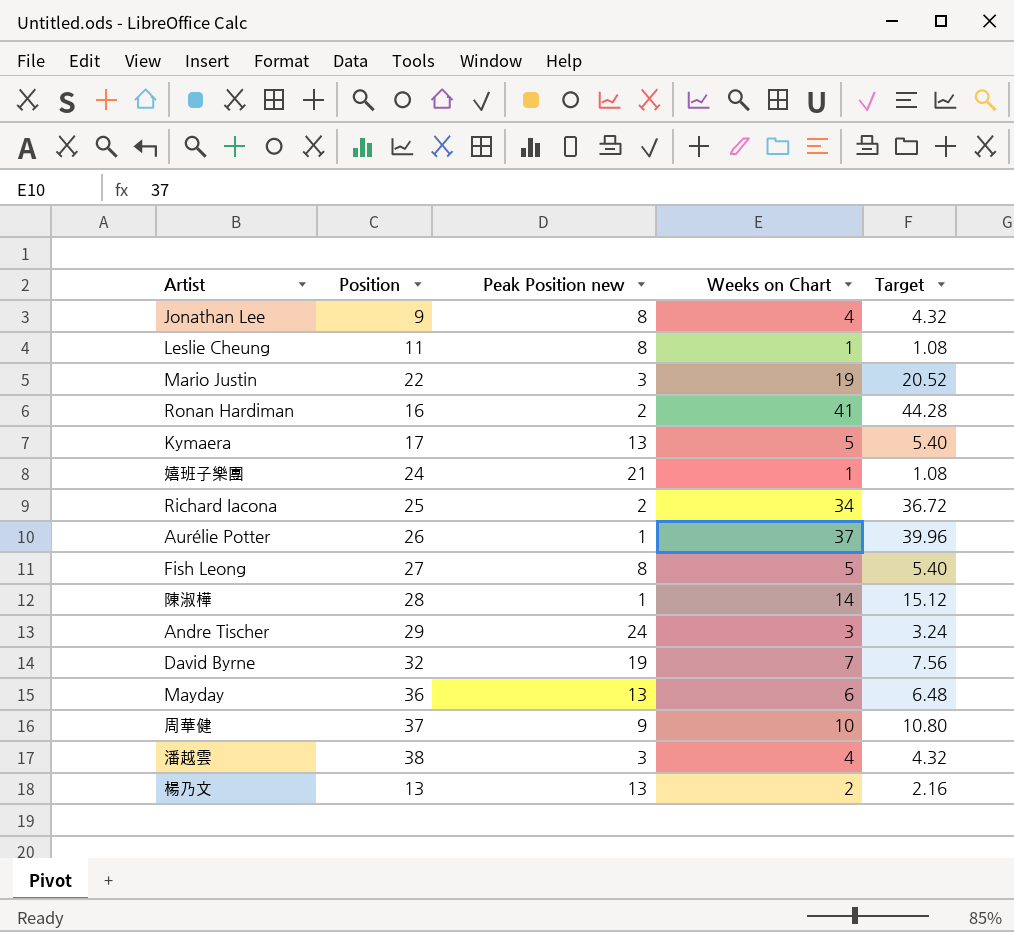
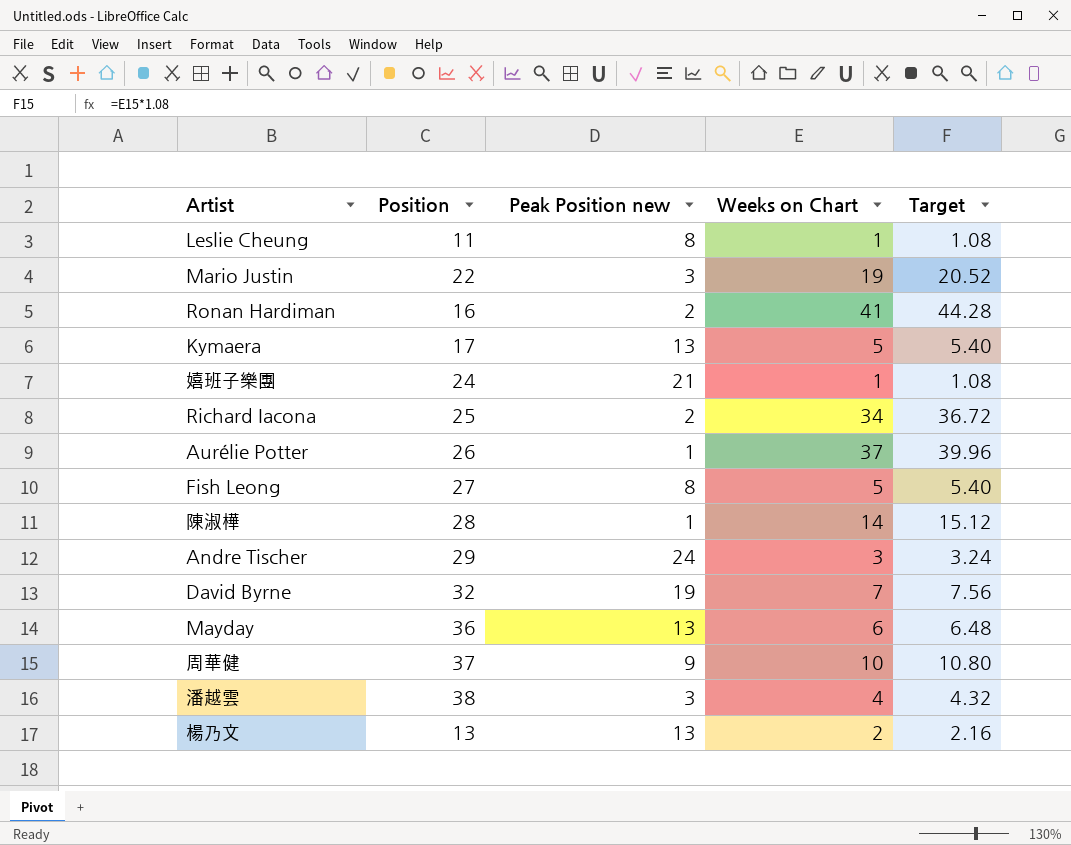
row Jonathan Lee: 9 | 8 | 4 | 4.32 -> none

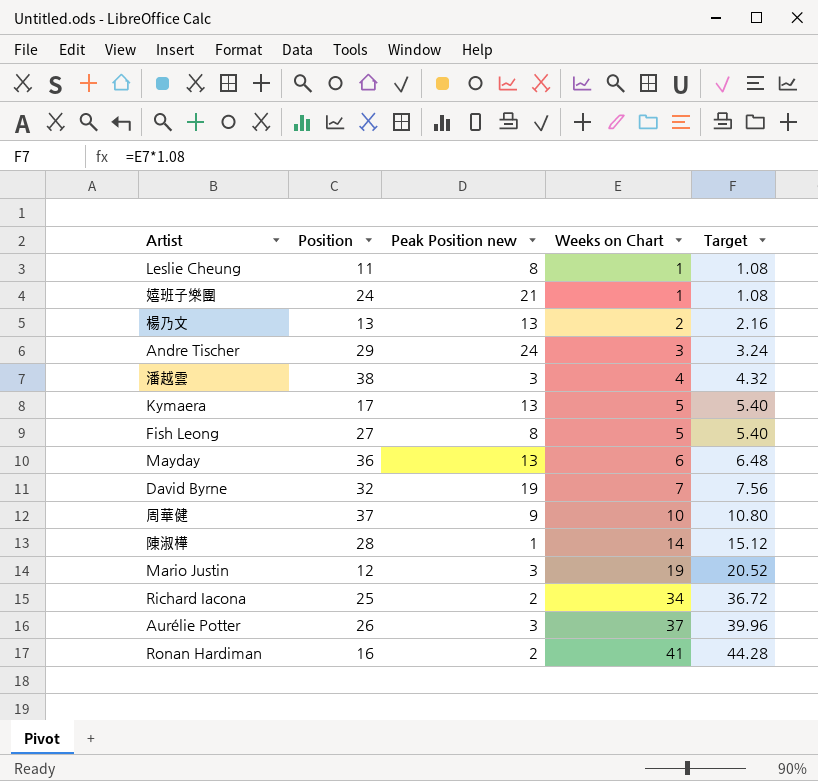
row order: none -> Weeks on Chart ascending
Mario Justin | Position: 22 -> 12
Aurélie Potter | Peak Position new: 1 -> 3

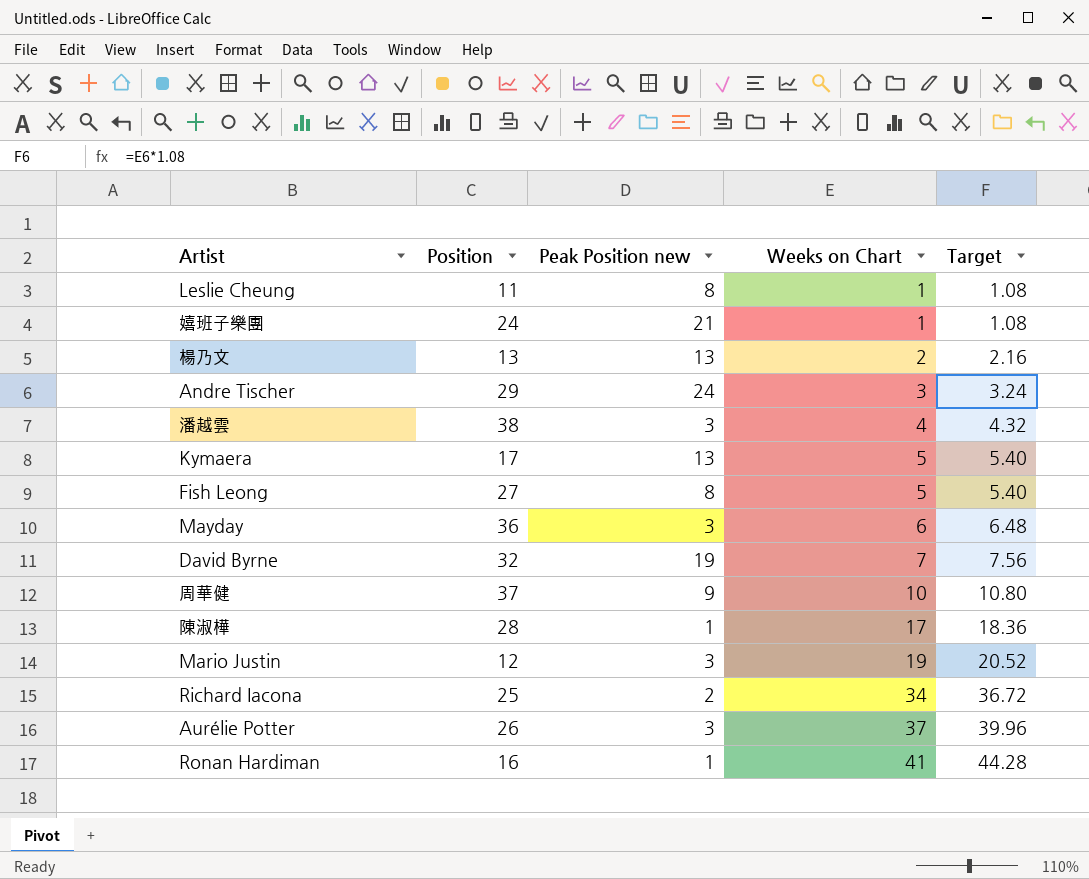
Mayday | Peak Position new: 13 -> 3
陳淑樺 | Weeks on Chart: 14 -> 17
陳淑樺 | Target: 15.12 -> 18.36
Ronan Hardiman | Peak Position new: 2 -> 1

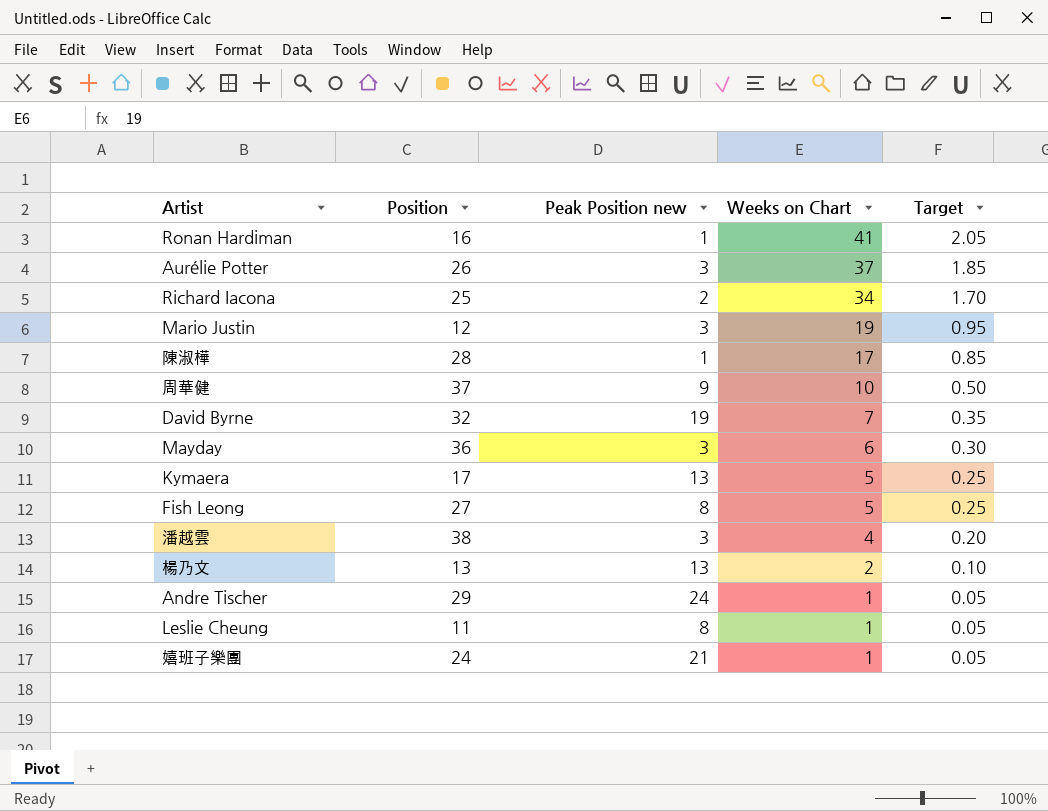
row order: Weeks on Chart ascending -> Weeks on Chart descending
column Target | formula: [Weeks on Chart] * 1.08 -> [Weeks on Chart] * 0.05
Andre Tischer | Weeks on Chart: 3 -> 1

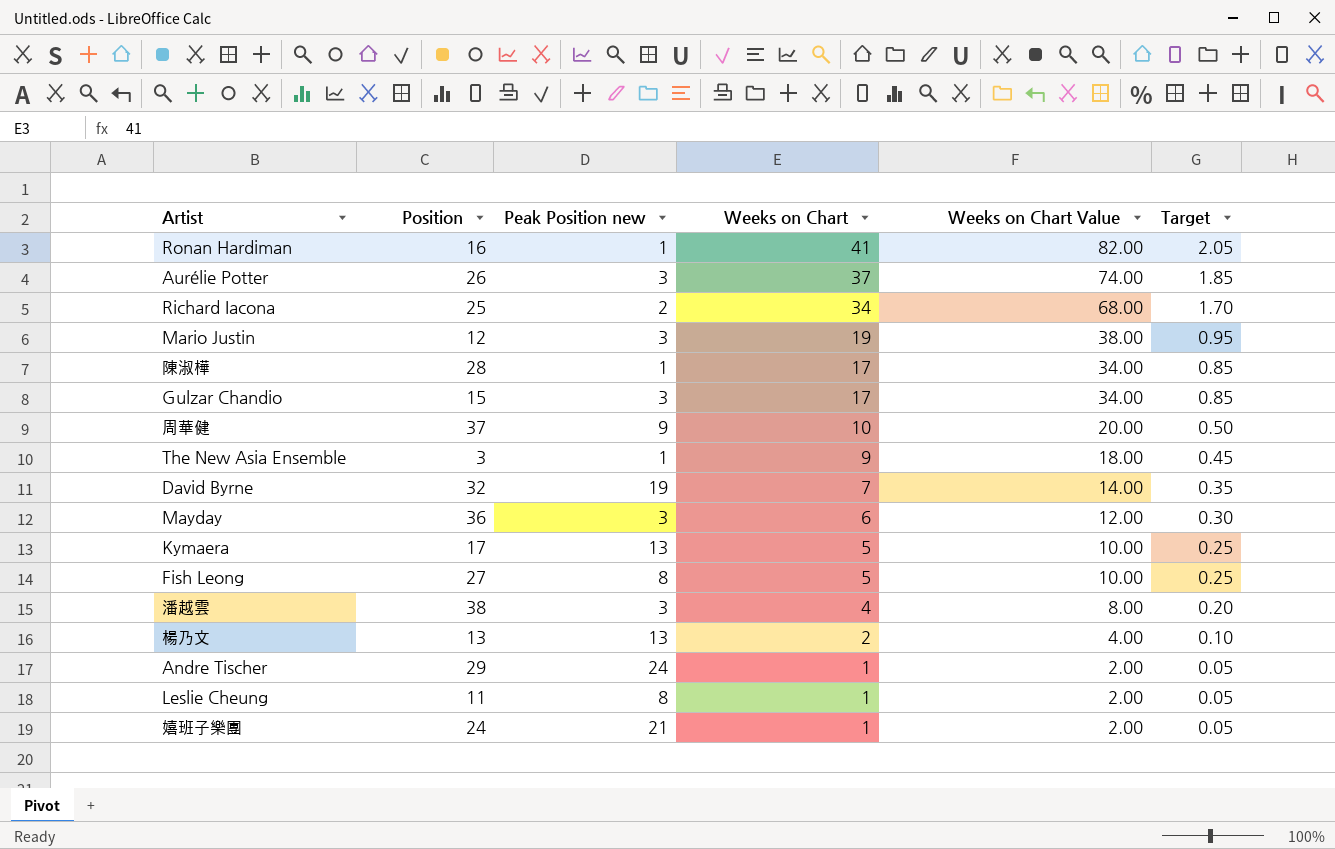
column Weeks on Chart Value | formula: none -> [Weeks on Chart] * 2
row Gulzar Chandio: none -> 15 | 3 | 17 | 34.00 | 0.85
row The New Asia Ensemble: none -> 3 | 1 | 9 | 18.00 | 0.45

